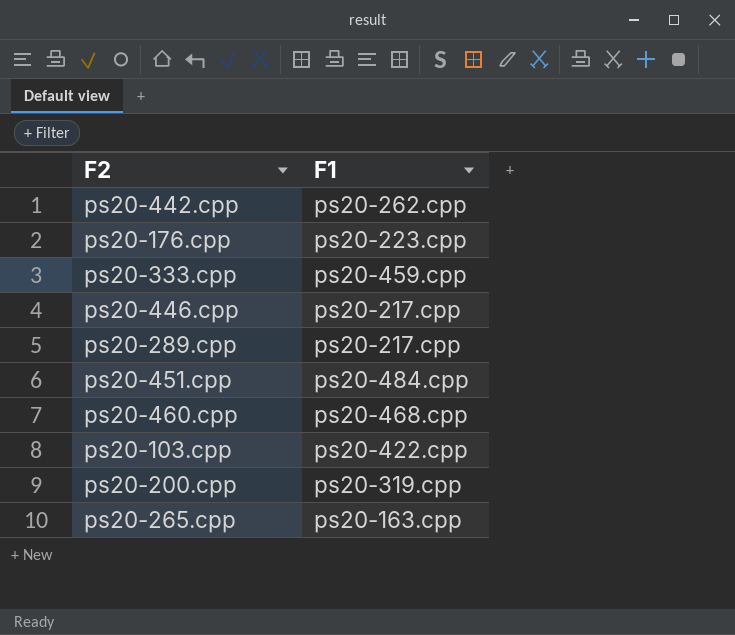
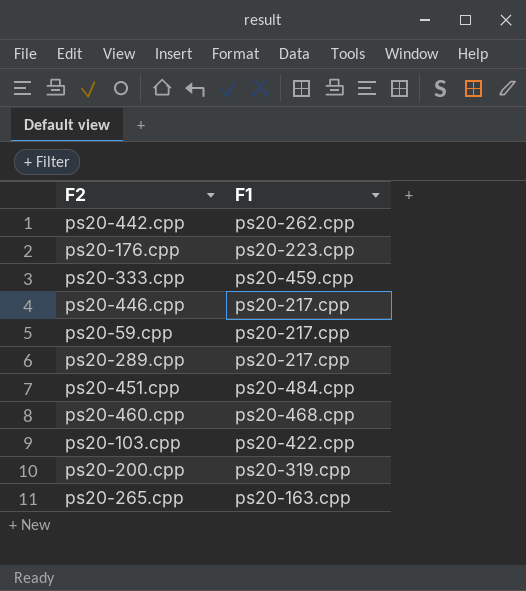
row ps20-59.cpp: none -> ps20-217.cpp

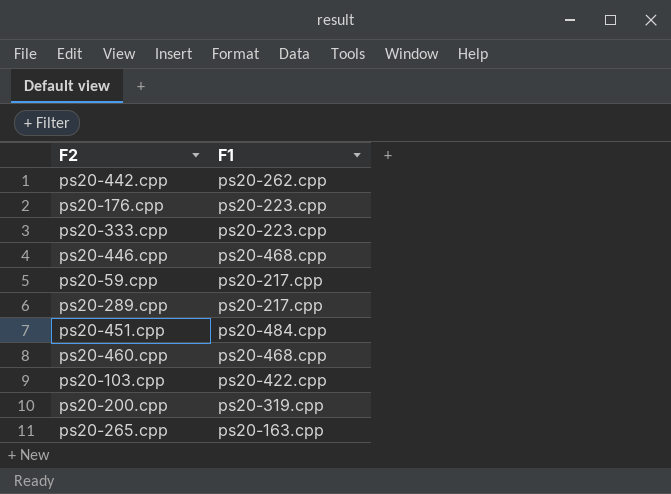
ps20-333.cpp | F1: ps20-459.cpp -> ps20-223.cpp
ps20-446.cpp | F1: ps20-217.cpp -> ps20-468.cpp

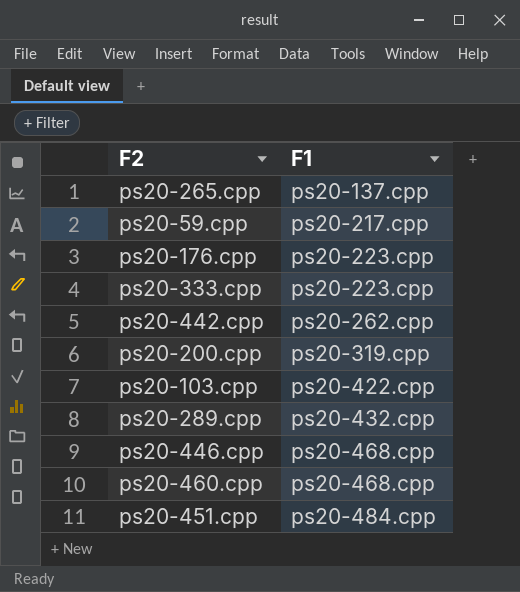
row order: none -> F1 ascending
ps20-265.cpp | F1: ps20-163.cpp -> ps20-137.cpp
ps20-289.cpp | F1: ps20-217.cpp -> ps20-432.cpp

